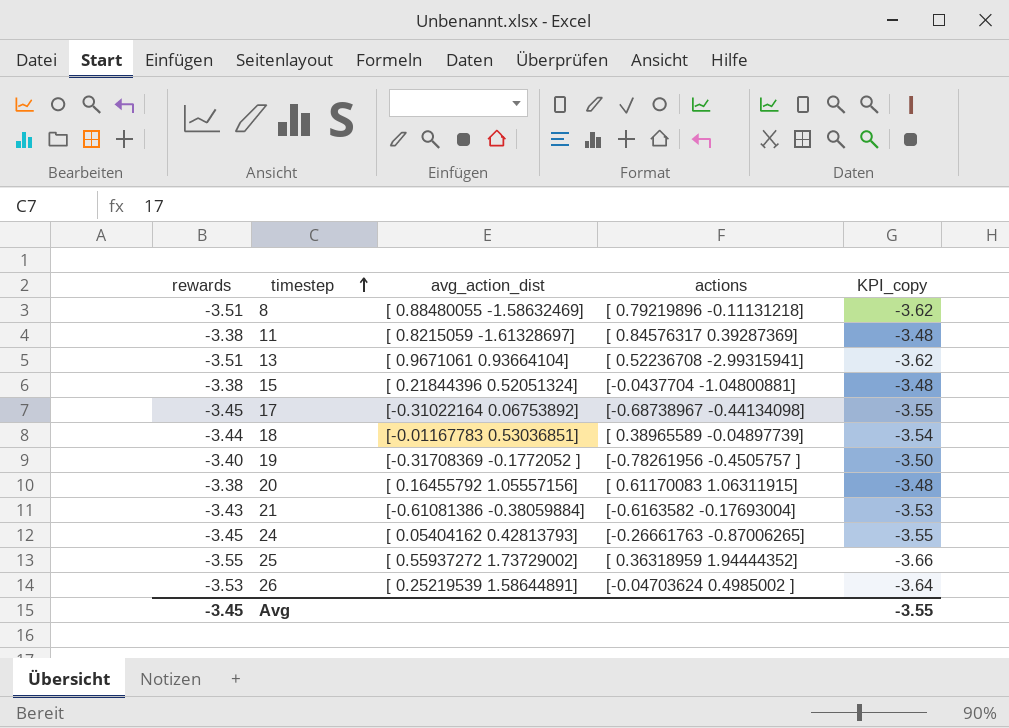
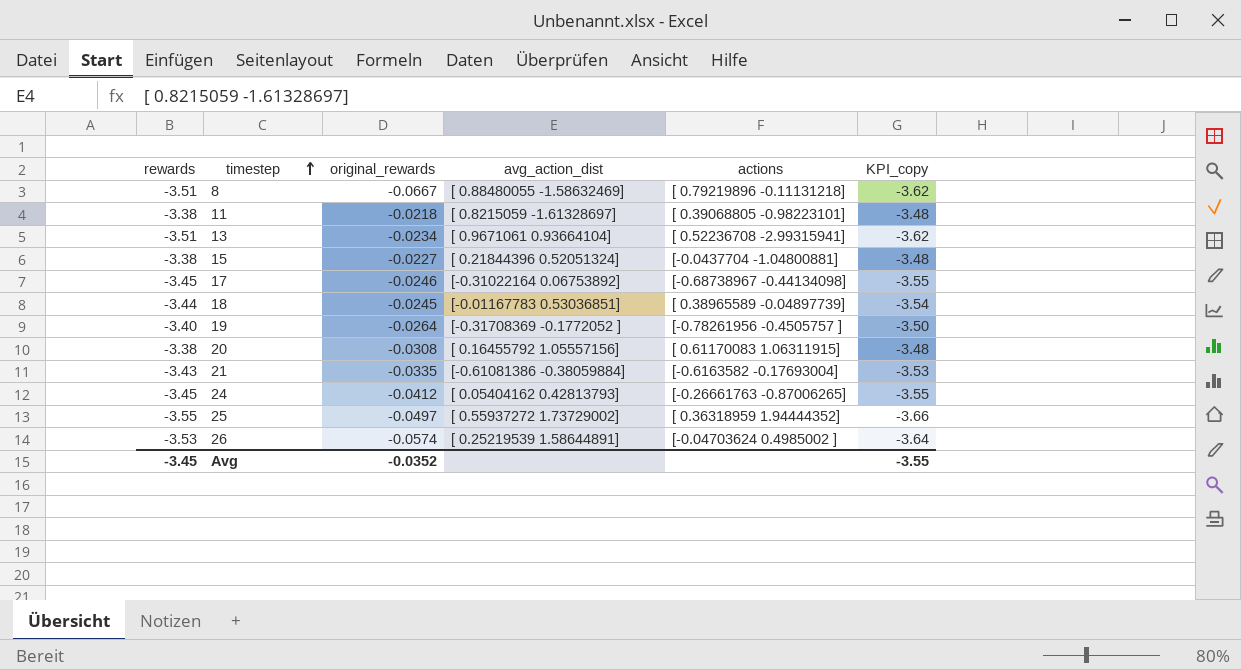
column original_rewards | position: none -> 3
11 | actions: [ 0.84576317 0.39287369] -> [ 0.39068805 -0.98223101]

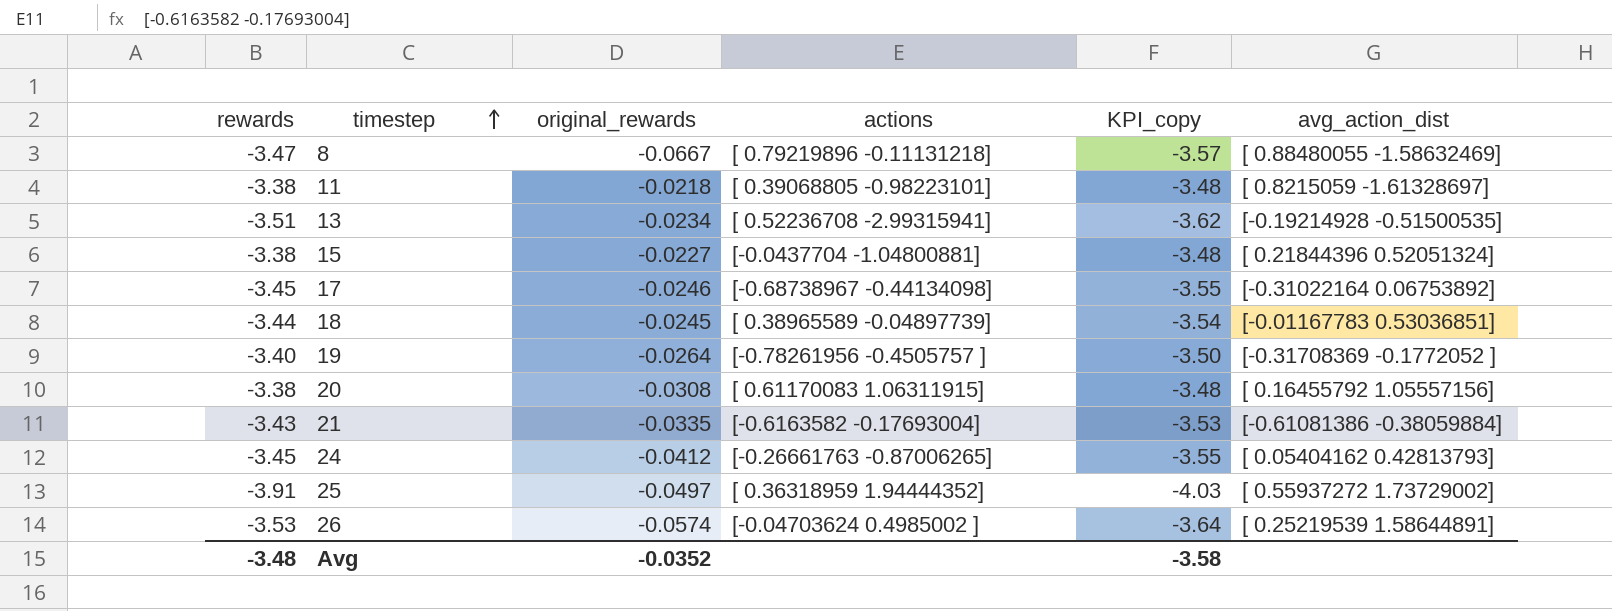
column avg_action_dist | position: 4 -> 6
8 | rewards: -3.51 -> -3.47
8 | KPI_copy: -3.62 -> -3.57
13 | avg_action_dist: [ 0.9671061 0.93664104] -> [-0.19214928 -0.51500535]
25 | rewards: -3.55 -> -3.91
25 | KPI_copy: -3.66 -> -4.03
Avg | rewards: -3.45 -> -3.48
Avg | KPI_copy: -3.55 -> -3.58

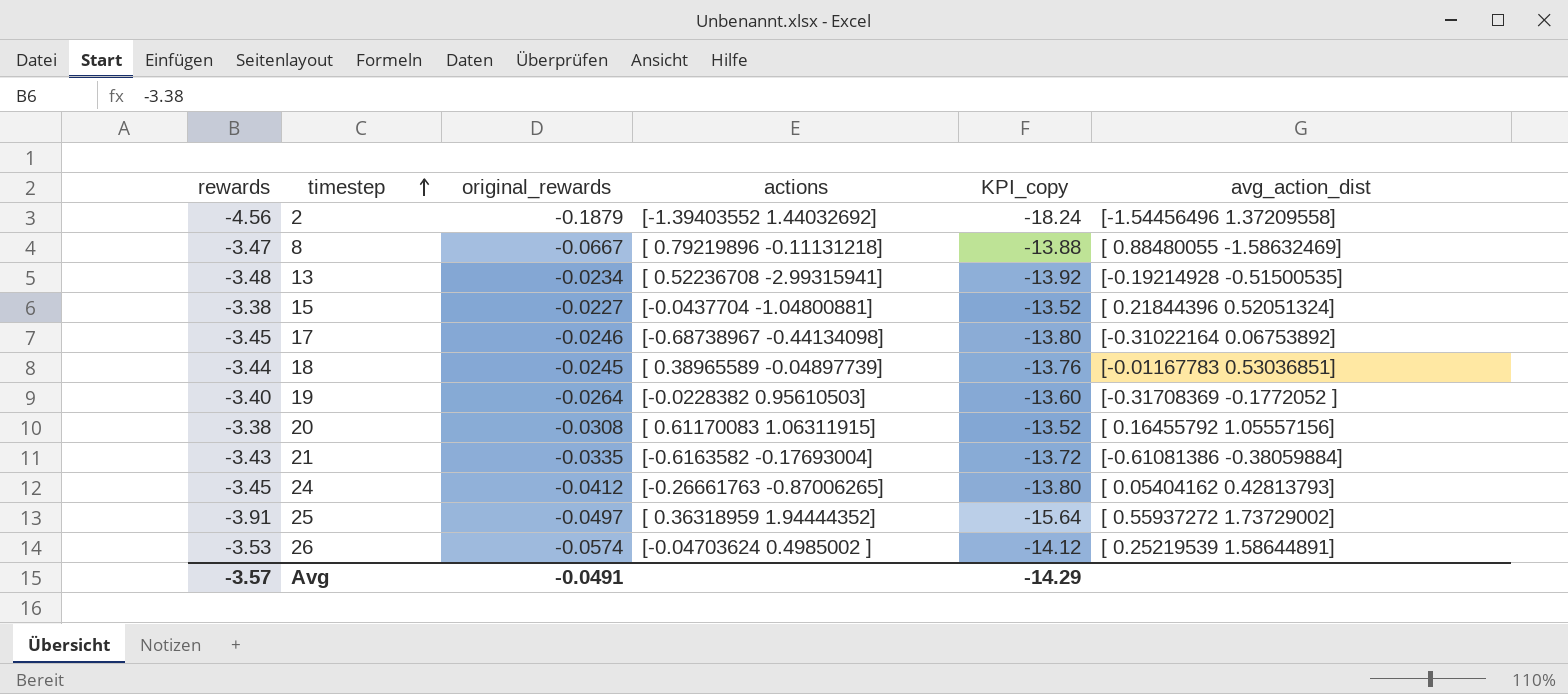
column KPI_copy | formula: [rewards] * 1.03 -> [rewards] * 4
row 11: -3.38 | -0.0218 | [ 0.39068805 -0.98223101] | -3.48 | [ 0.8215059 -1.61328697] -> none
row 2: none -> -4.56 | -0.1879 | [-1.39403552 1.44032692] | -18.24 | [-1.54456496 1.37209558]
13 | rewards: -3.51 -> -3.48
19 | actions: [-0.78261956 -0.4505757 ] -> [-0.0228382 0.95610503]
Avg | rewards: -3.48 -> -3.57
Avg | original_rewards: -0.0352 -> -0.0491
Avg | KPI_copy: -3.58 -> -14.29

